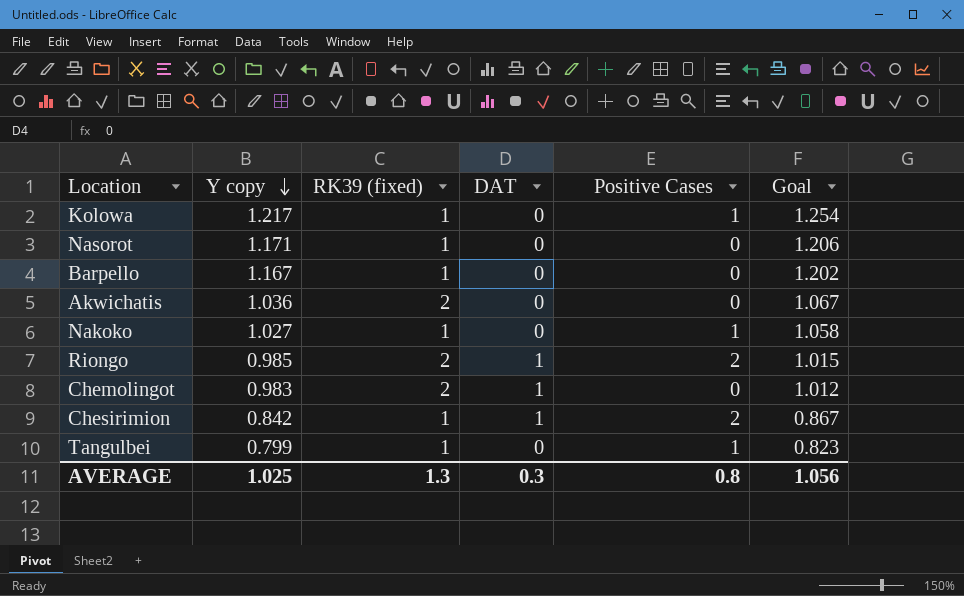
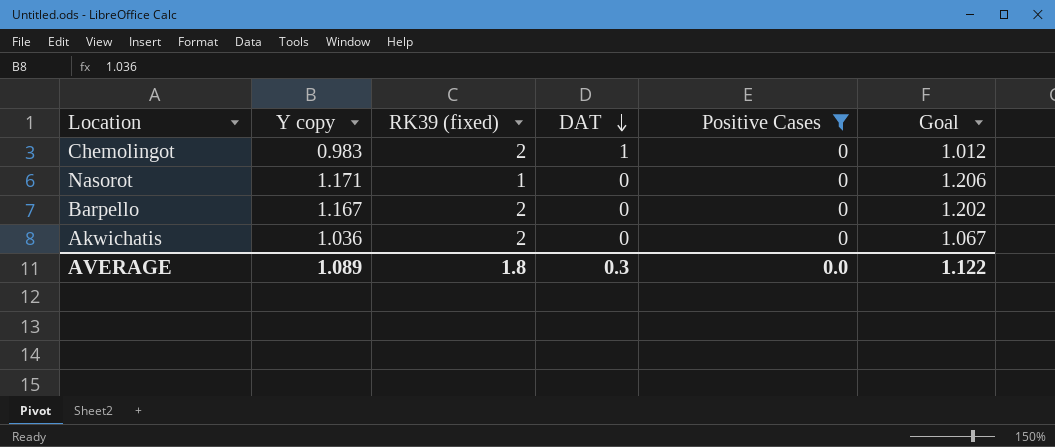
filter: none -> Positive Cases = 0
row order: Y copy descending -> DAT descending
Barpello | RK39 (fixed): 1 -> 2
AVERAGE | Y copy: 1.025 -> 1.089
AVERAGE | RK39 (fixed): 1.3 -> 1.8
AVERAGE | Positive Cases: 0.8 -> 0.0
AVERAGE | Goal: 1.056 -> 1.122

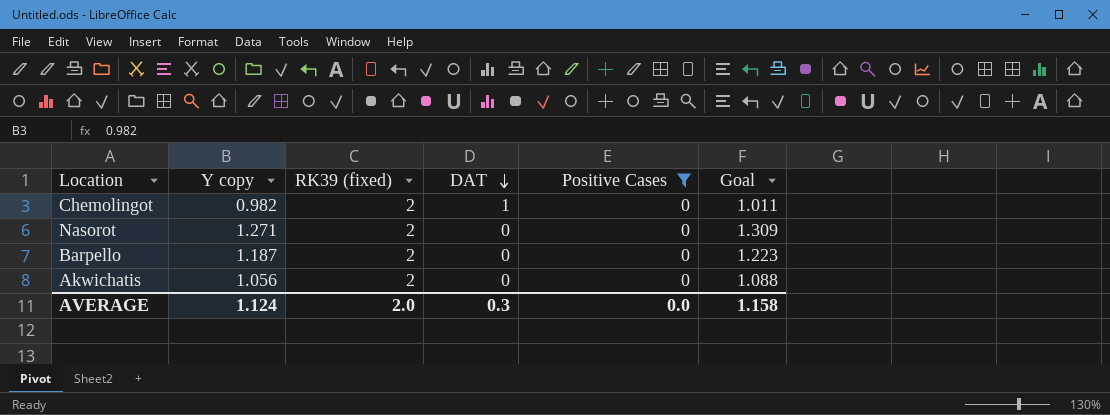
Chemolingot | Y copy: 0.983 -> 0.982
Chemolingot | Goal: 1.012 -> 1.011
Nasorot | Y copy: 1.171 -> 1.271
Nasorot | RK39 (fixed): 1 -> 2
Nasorot | Goal: 1.206 -> 1.309
Barpello | Y copy: 1.167 -> 1.187
Barpello | Goal: 1.202 -> 1.223
Akwichatis | Y copy: 1.036 -> 1.056
Akwichatis | Goal: 1.067 -> 1.088
AVERAGE | Y copy: 1.089 -> 1.124
AVERAGE | RK39 (fixed): 1.8 -> 2.0
AVERAGE | Goal: 1.122 -> 1.158

